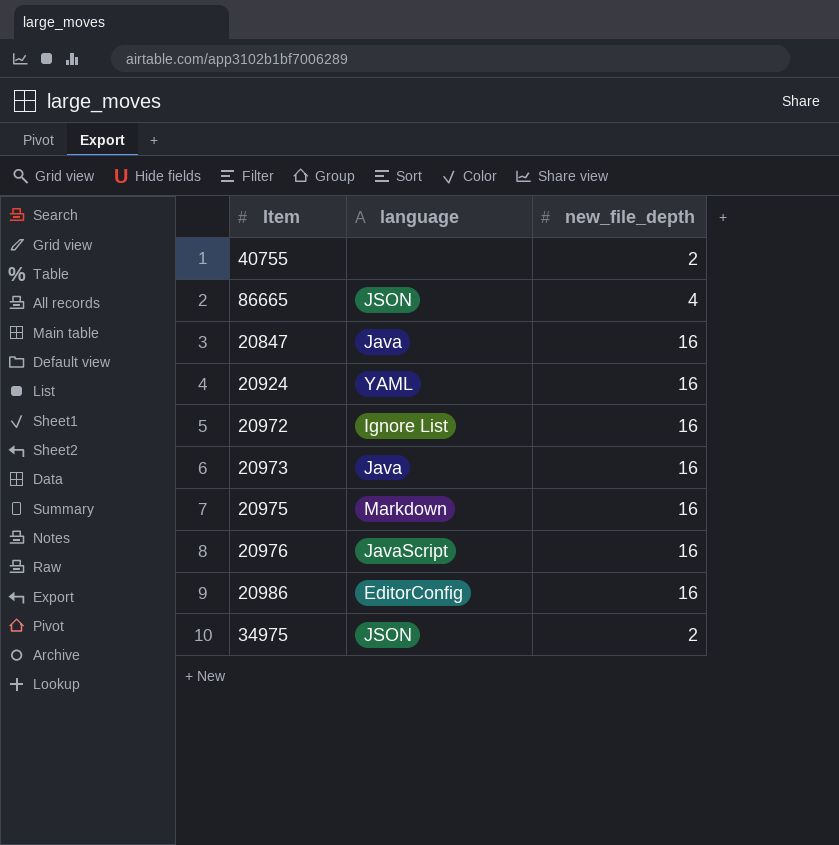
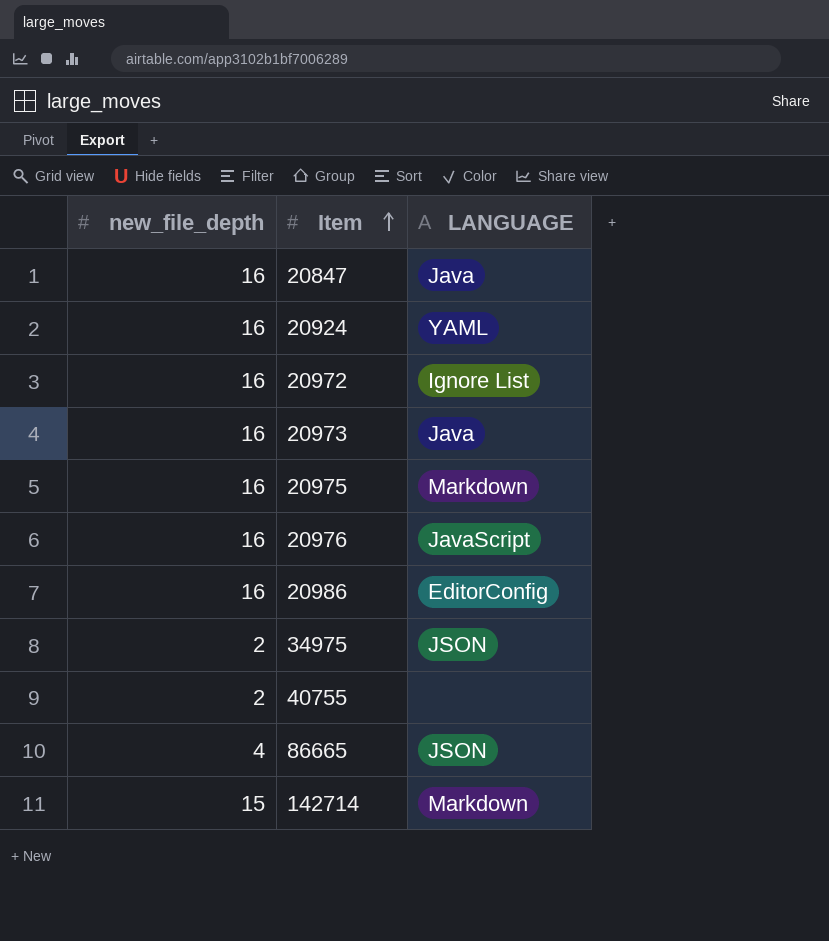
row order: none -> Item ascending
column new_file_depth | position: 3 -> 1
column name: language -> LANGUAGE
row 142714: none -> 15 | Markdown

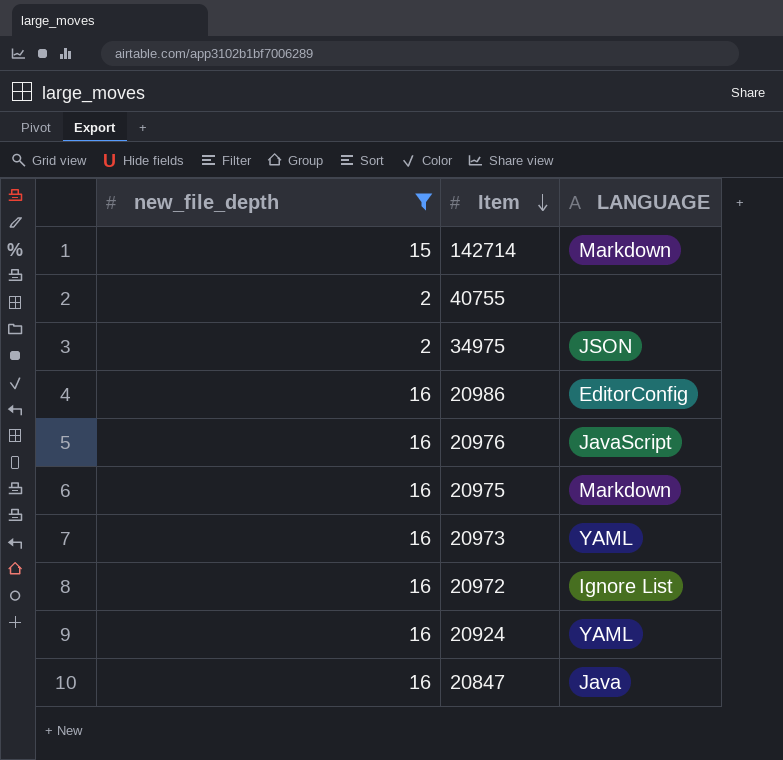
filter: none -> new_file_depth != 4
row order: Item ascending -> Item descending
20973 | LANGUAGE: Java -> YAML

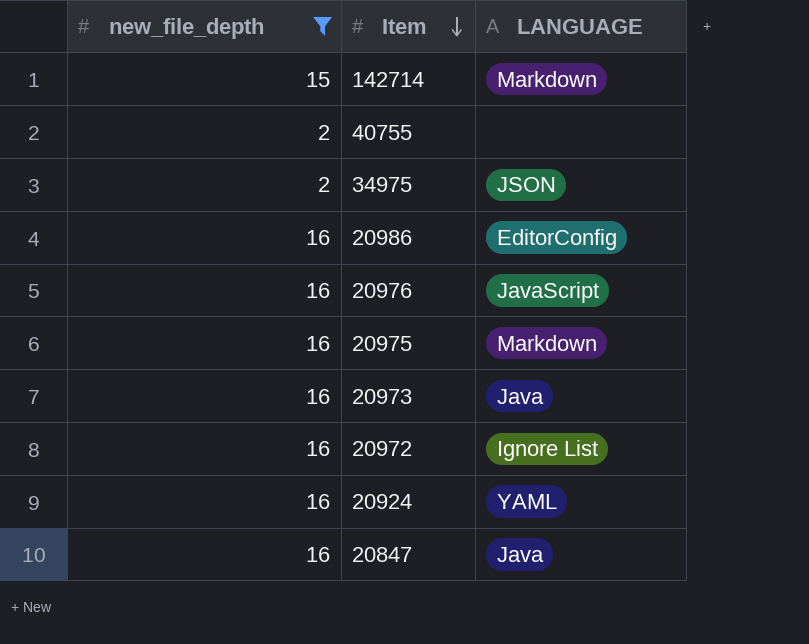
20973 | LANGUAGE: YAML -> Java

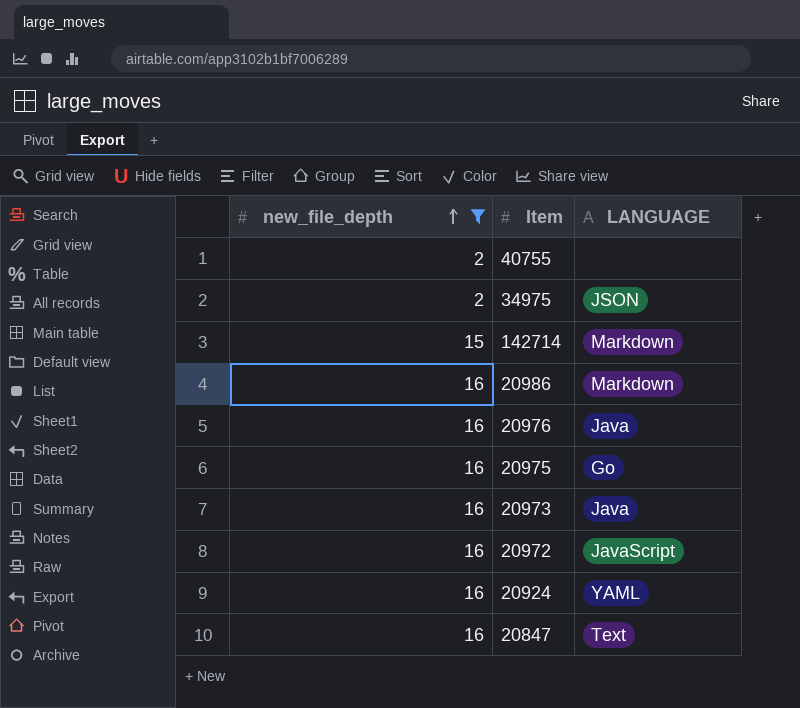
row order: Item descending -> new_file_depth ascending
20986 | LANGUAGE: EditorConfig -> Markdown
20976 | LANGUAGE: JavaScript -> Java
20975 | LANGUAGE: Markdown -> Go
20972 | LANGUAGE: Ignore List -> JavaScript
20847 | LANGUAGE: Java -> Text

